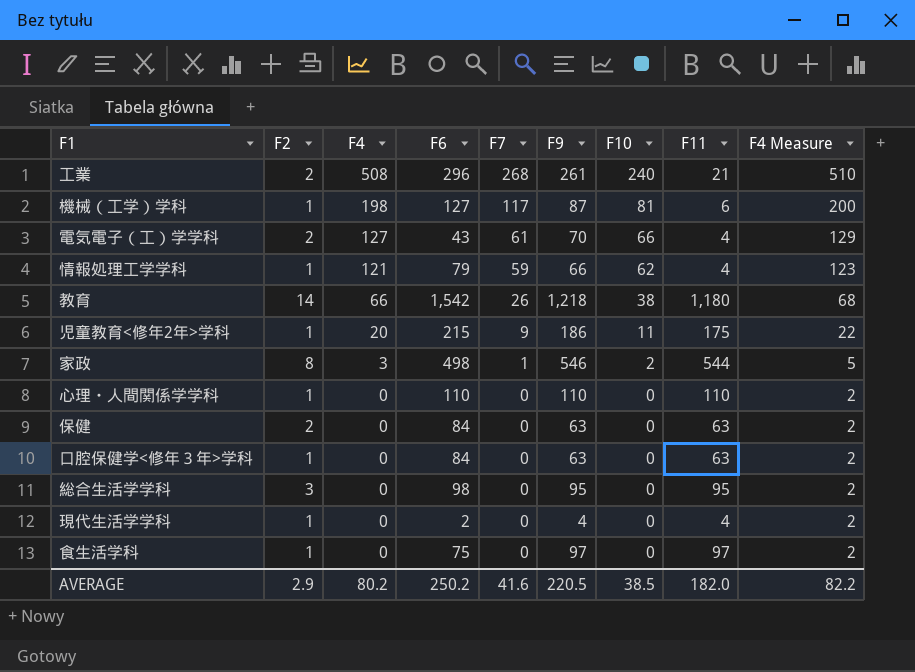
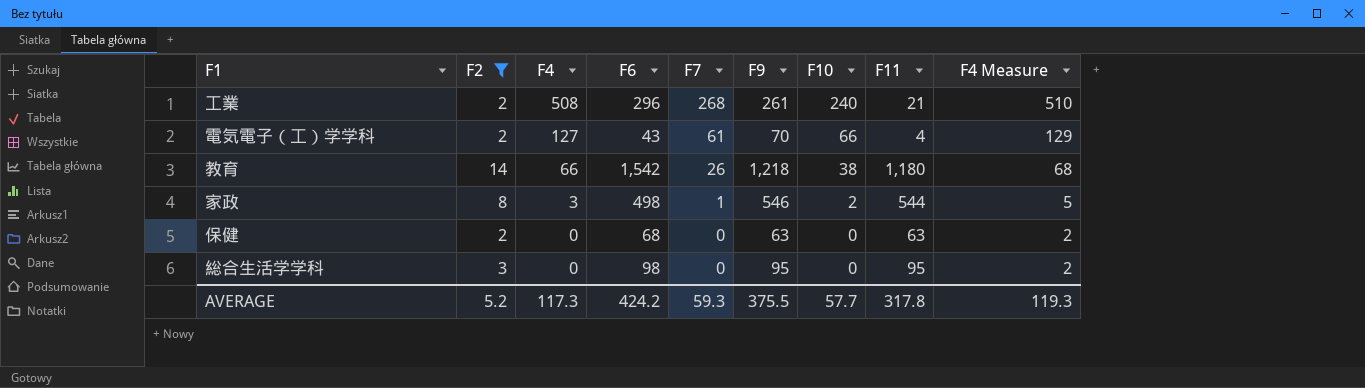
filter: none -> F2 != 1
保健 | F6: 84 -> 68
AVERAGE | F2: 2.9 -> 5.2
AVERAGE | F4: 80.2 -> 117.3
AVERAGE | F6: 250.2 -> 424.2
AVERAGE | F7: 41.6 -> 59.3
AVERAGE | F9: 220.5 -> 375.5
AVERAGE | F10: 38.5 -> 57.7
AVERAGE | F11: 182.0 -> 317.8
AVERAGE | F4 Measure: 82.2 -> 119.3

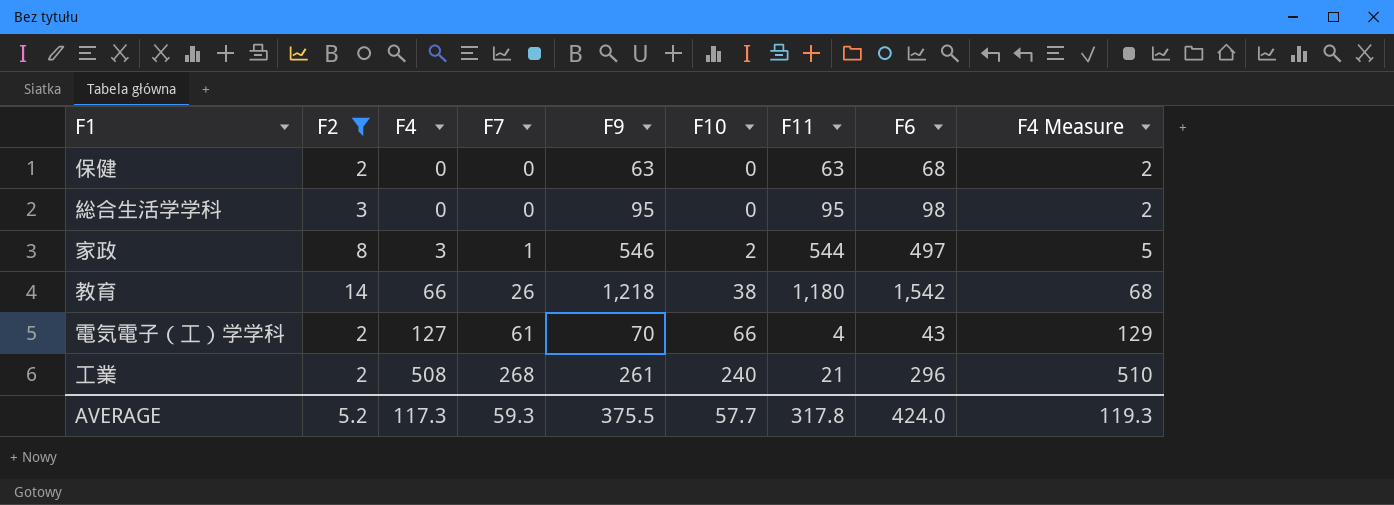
row order: F4 descending -> F4 ascending
column F6 | position: 4 -> 8
家政 | F6: 498 -> 497
AVERAGE | F6: 424.2 -> 424.0

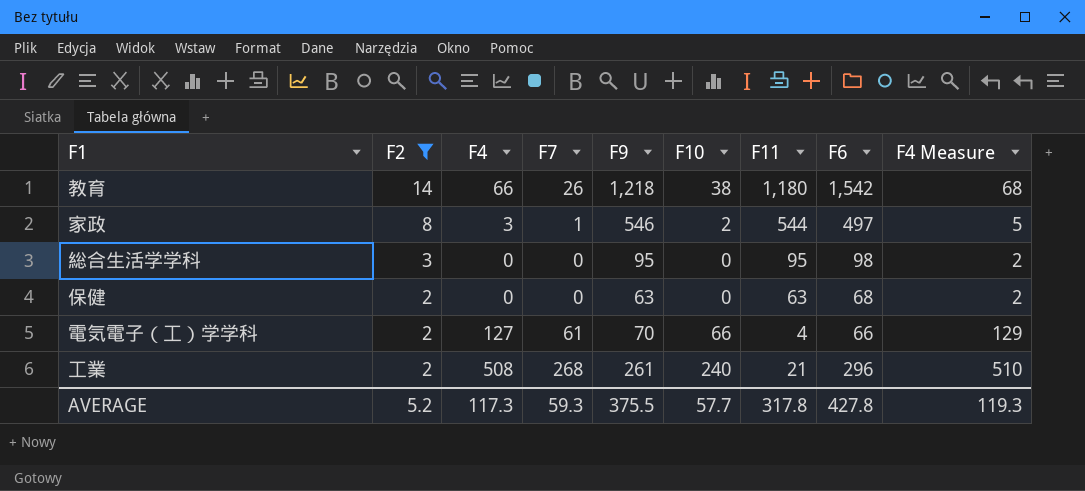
row order: F4 ascending -> F2 descending
電気電子（工）学学科 | F6: 43 -> 66
AVERAGE | F6: 424.0 -> 427.8

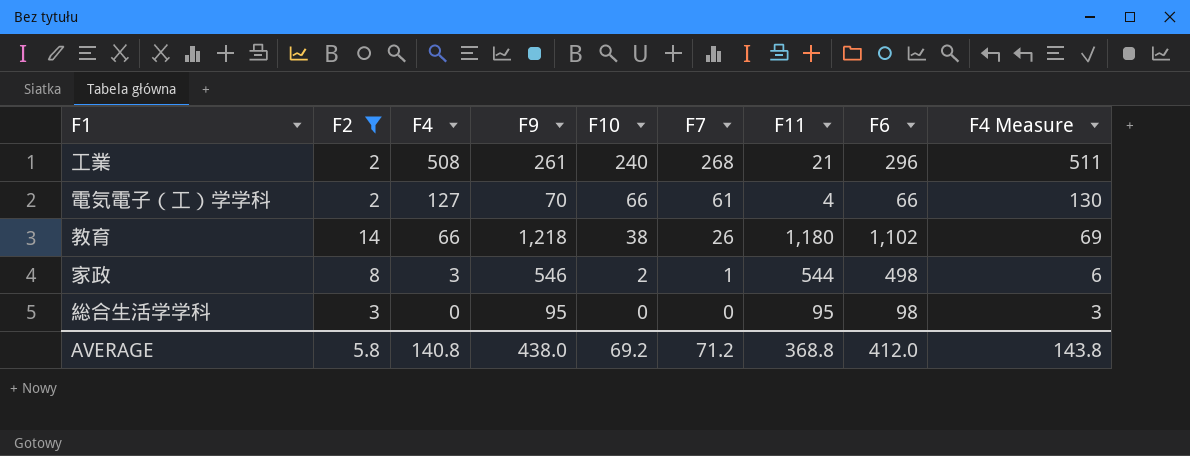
row order: F2 descending -> F4 descending
column F7 | position: 4 -> 6
column F4 Measure | formula: [F4] + 2 -> [F4] + 3
row 保健: 2 | 0 | 0 | 63 | 0 | 63 | 68 | 2 -> none
教育 | F6: 1,542 -> 1,102
家政 | F6: 497 -> 498
AVERAGE | F2: 5.2 -> 5.8
AVERAGE | F4: 117.3 -> 140.8
AVERAGE | F9: 375.5 -> 438.0
AVERAGE | F10: 57.7 -> 69.2
AVERAGE | F7: 59.3 -> 71.2
AVERAGE | F11: 317.8 -> 368.8
AVERAGE | F6: 427.8 -> 412.0
AVERAGE | F4 Measure: 119.3 -> 143.8

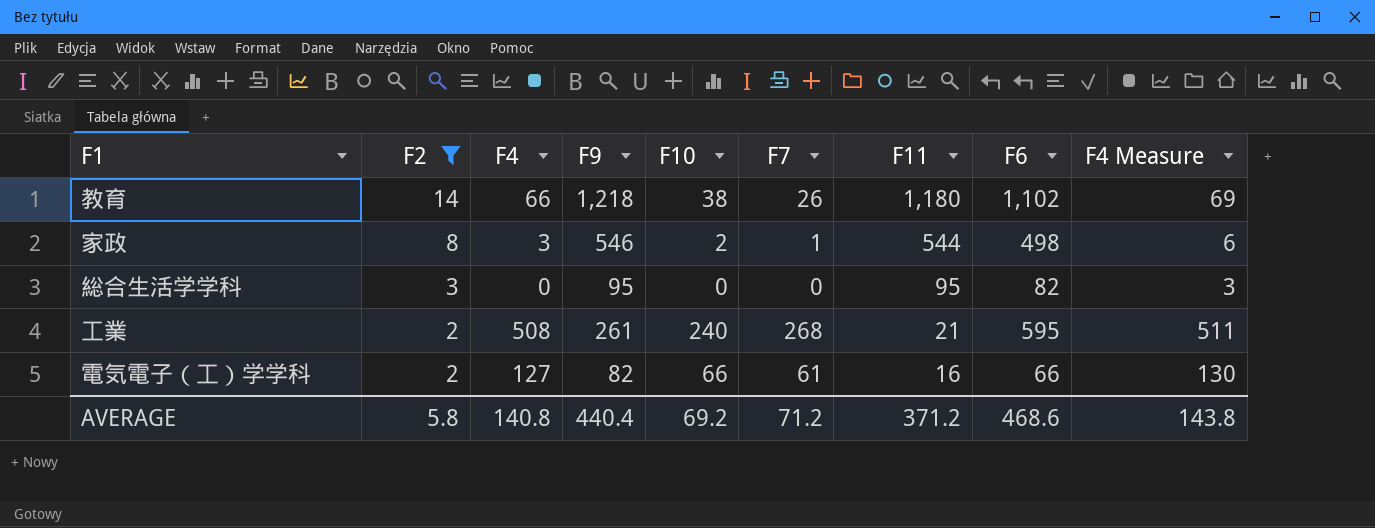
row order: F4 descending -> F2 descending
総合生活学学科 | F6: 98 -> 82
工業 | F6: 296 -> 595
電気電子（工）学学科 | F9: 70 -> 82
電気電子（工）学学科 | F11: 4 -> 16
AVERAGE | F9: 438.0 -> 440.4
AVERAGE | F11: 368.8 -> 371.2
AVERAGE | F6: 412.0 -> 468.6

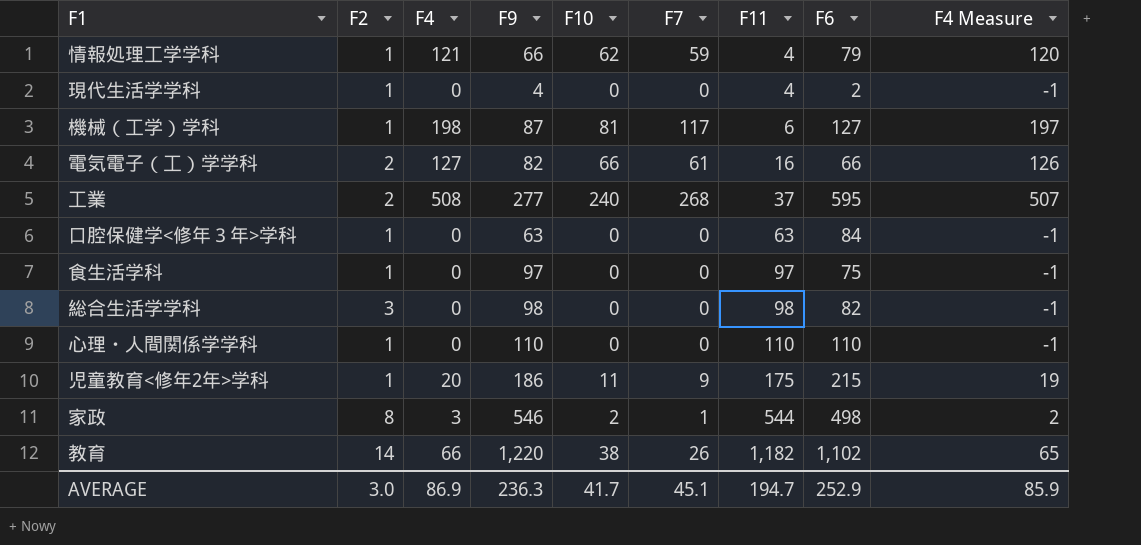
filter: F2 != 1 -> none
row order: F2 descending -> F11 ascending
column F4 Measure | formula: [F4] + 3 -> [F4] - 1
工業 | F9: 261 -> 277
工業 | F11: 21 -> 37
総合生活学学科 | F9: 95 -> 98
総合生活学学科 | F11: 95 -> 98
教育 | F9: 1,218 -> 1,220
教育 | F11: 1,180 -> 1,182
AVERAGE | F2: 5.8 -> 3.0
AVERAGE | F4: 140.8 -> 86.9
AVERAGE | F9: 440.4 -> 236.3
AVERAGE | F10: 69.2 -> 41.7
AVERAGE | F7: 71.2 -> 45.1
AVERAGE | F11: 371.2 -> 194.7
AVERAGE | F6: 468.6 -> 252.9
AVERAGE | F4 Measure: 143.8 -> 85.9

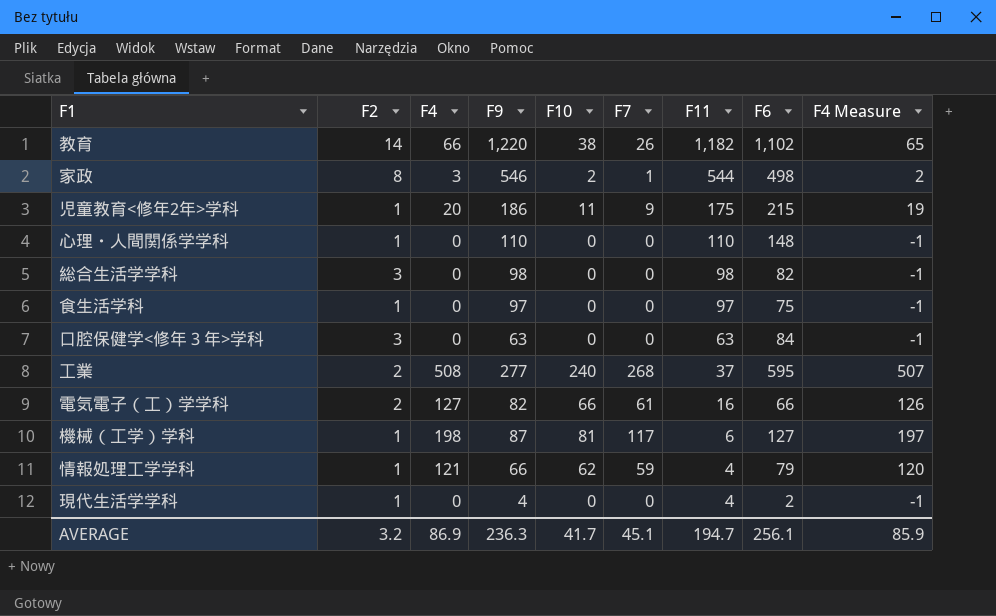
row order: F11 ascending -> F11 descending
心理・人間関係学学科 | F6: 110 -> 148
口腔保健学<修年３年>学科 | F2: 1 -> 3
AVERAGE | F2: 3.0 -> 3.2
AVERAGE | F6: 252.9 -> 256.1

